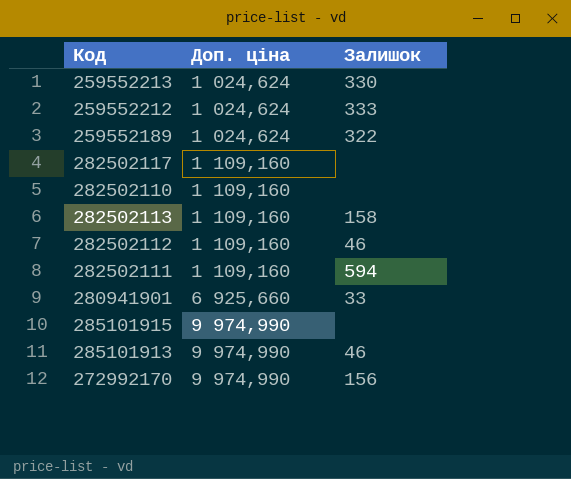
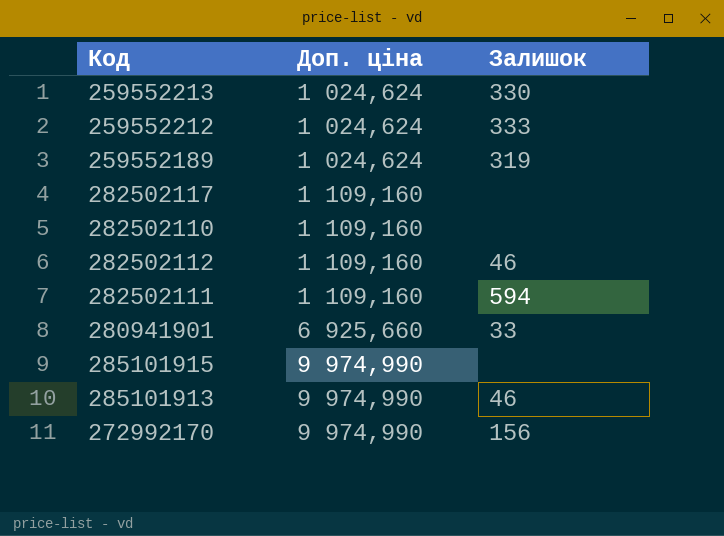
row 282502113: 1 109,160 | 158 -> none
259552189 | Залишок: 322 -> 319

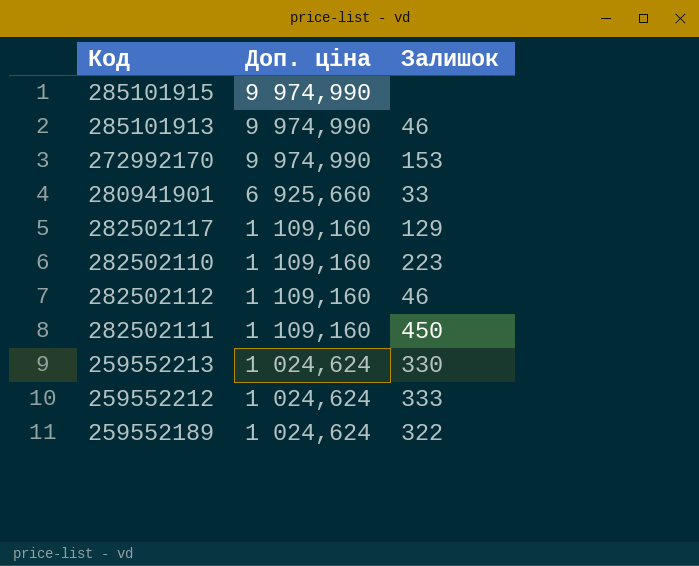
row order: Доп. ціна ascending -> Доп. ціна descending
272992170 | Залишок: 156 -> 153
282502117 | Залишок: none -> 129
282502110 | Залишок: none -> 223
282502111 | Залишок: 594 -> 450
259552189 | Залишок: 319 -> 322

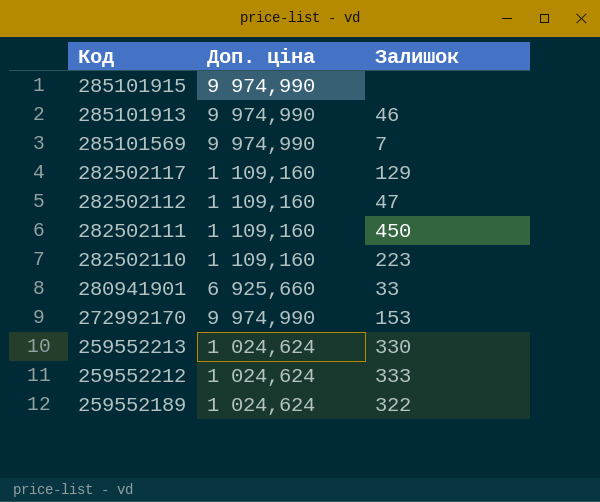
row order: Доп. ціна descending -> Код descending
row 285101569: none -> 9 974,990 | 7
282502112 | Залишок: 46 -> 47

